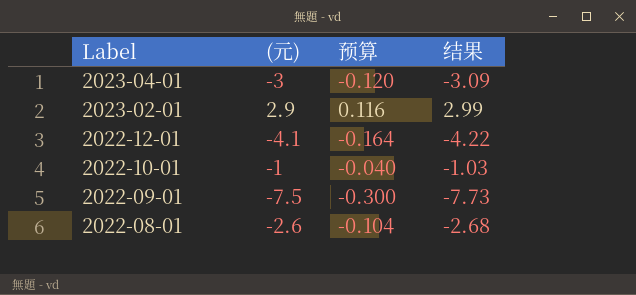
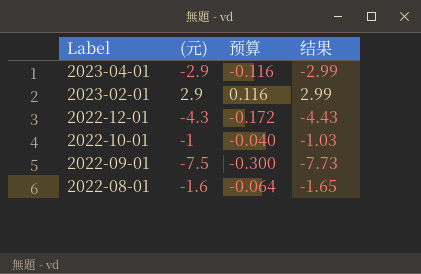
2023-04-01 | (元): -3 -> -2.9
2023-04-01 | 预算: -0.120 -> -0.116
2023-04-01 | 结果: -3.09 -> -2.99
2022-12-01 | (元): -4.1 -> -4.3
2022-12-01 | 预算: -0.164 -> -0.172
2022-12-01 | 结果: -4.22 -> -4.43
2022-08-01 | (元): -2.6 -> -1.6
2022-08-01 | 预算: -0.104 -> -0.064
2022-08-01 | 结果: -2.68 -> -1.65

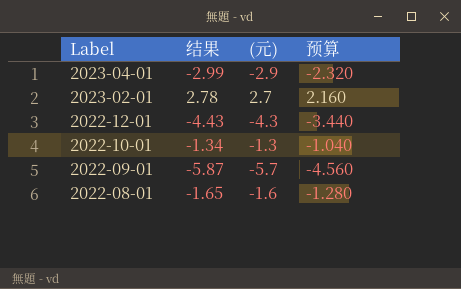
column 结果 | position: 4 -> 2
column 预算 | formula: [(元)] * 0.04 -> [(元)] * 0.8
2023-02-01 | 结果: 2.99 -> 2.78
2023-02-01 | (元): 2.9 -> 2.7
2022-10-01 | 结果: -1.03 -> -1.34
2022-10-01 | (元): -1 -> -1.3
2022-09-01 | 结果: -7.73 -> -5.87
2022-09-01 | (元): -7.5 -> -5.7

